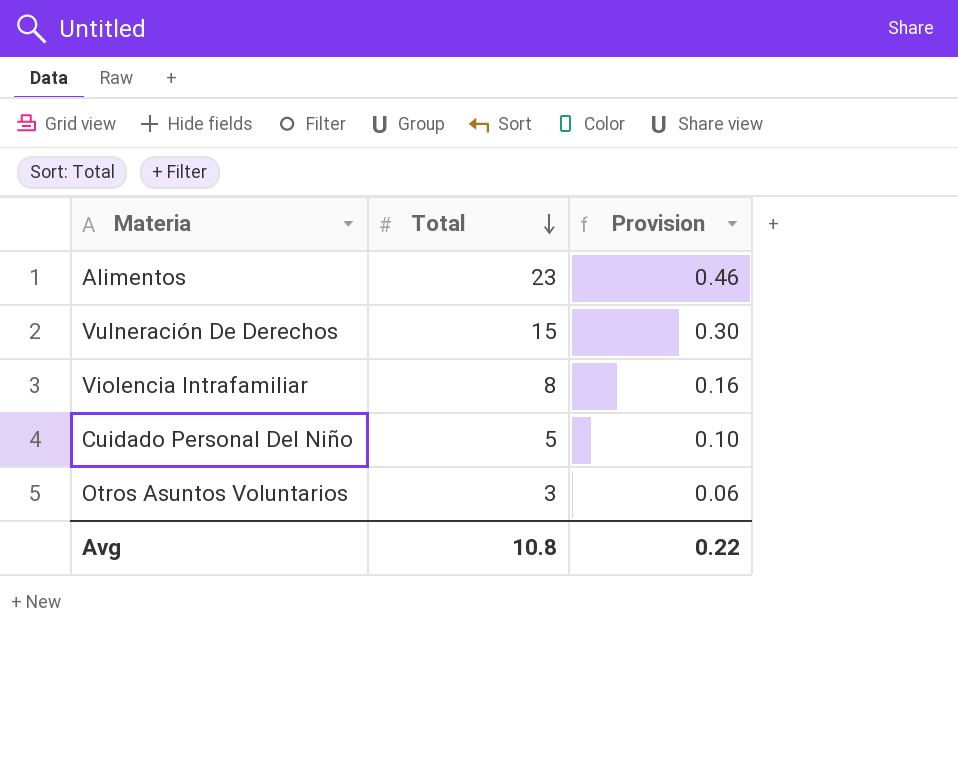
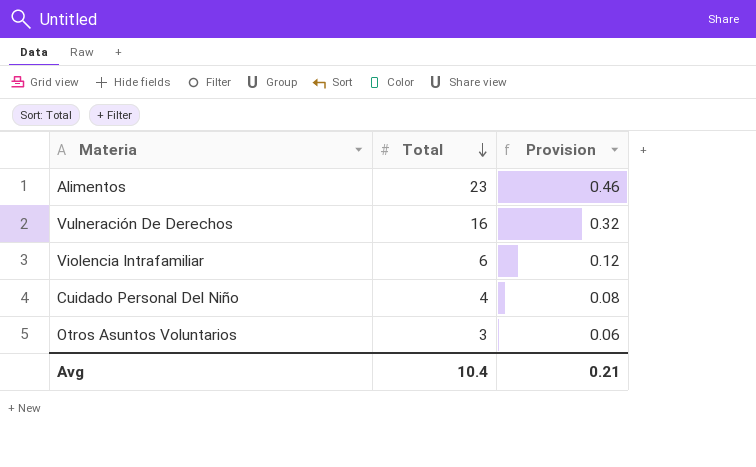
Vulneración De Derechos | Total: 15 -> 16
Vulneración De Derechos | Provision: 0.30 -> 0.32
Violencia Intrafamiliar | Total: 8 -> 6
Violencia Intrafamiliar | Provision: 0.16 -> 0.12
Cuidado Personal Del Niño | Total: 5 -> 4
Cuidado Personal Del Niño | Provision: 0.10 -> 0.08
Avg | Total: 10.8 -> 10.4
Avg | Provision: 0.22 -> 0.21

